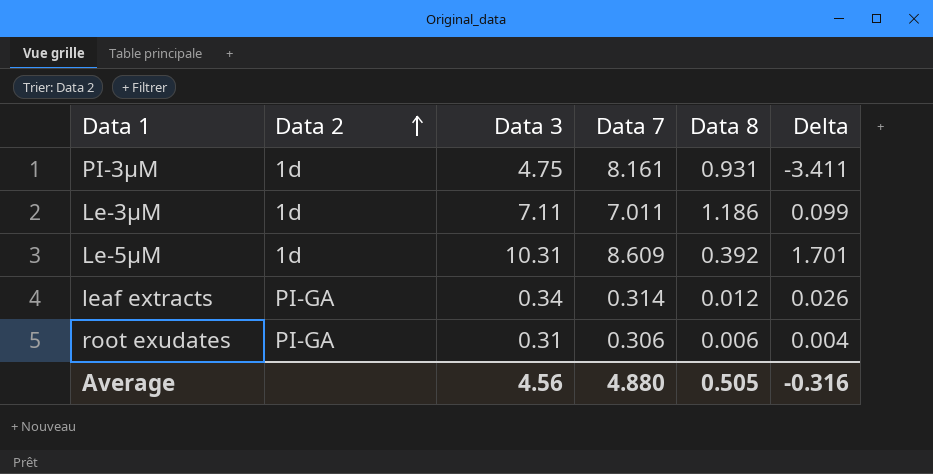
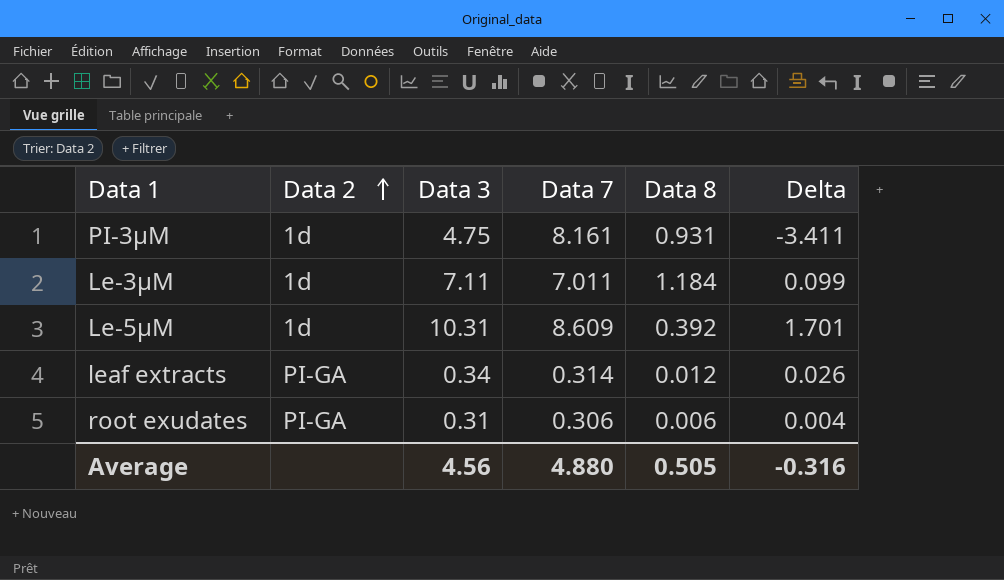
Le-3μM | Data 8: 1.186 -> 1.184

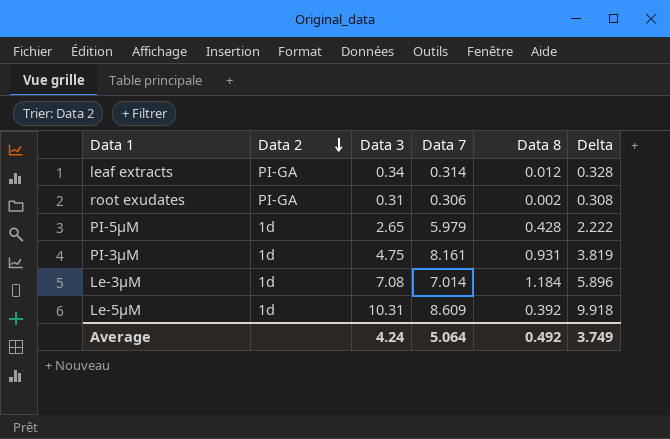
row order: Data 2 ascending -> Data 2 descending
column Delta | formula: [Data 3] - [Data 7] -> [Data 3] - [Data 8]
root exudates | Data 8: 0.006 -> 0.002
row PI-5μM: none -> 1d | 2.65 | 5.979 | 0.428 | 2.222
Le-3μM | Data 3: 7.11 -> 7.08
Le-3μM | Data 7: 7.011 -> 7.014
Average | Data 3: 4.56 -> 4.24
Average | Data 7: 4.880 -> 5.064
Average | Data 8: 0.505 -> 0.492
Average | Delta: -0.316 -> 3.749

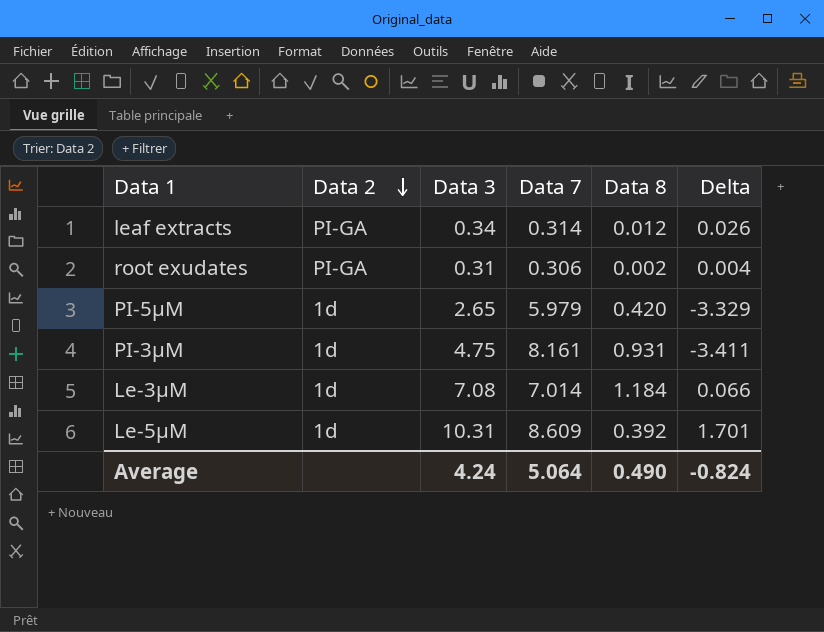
column Delta | formula: [Data 3] - [Data 8] -> [Data 3] - [Data 7]
PI-5μM | Data 8: 0.428 -> 0.420
Average | Data 8: 0.492 -> 0.490
Average | Delta: 3.749 -> -0.824

